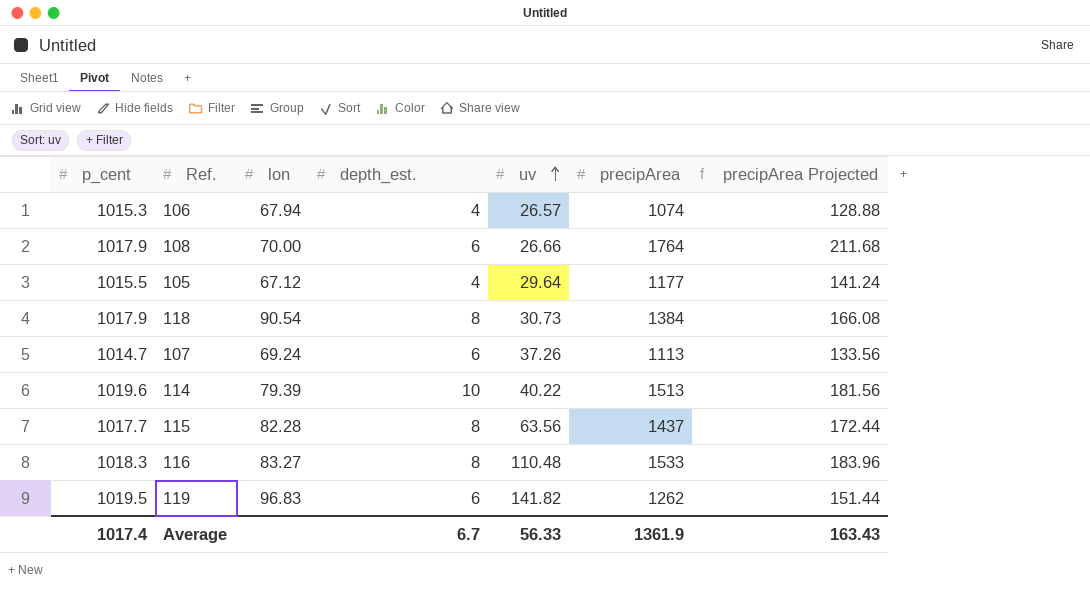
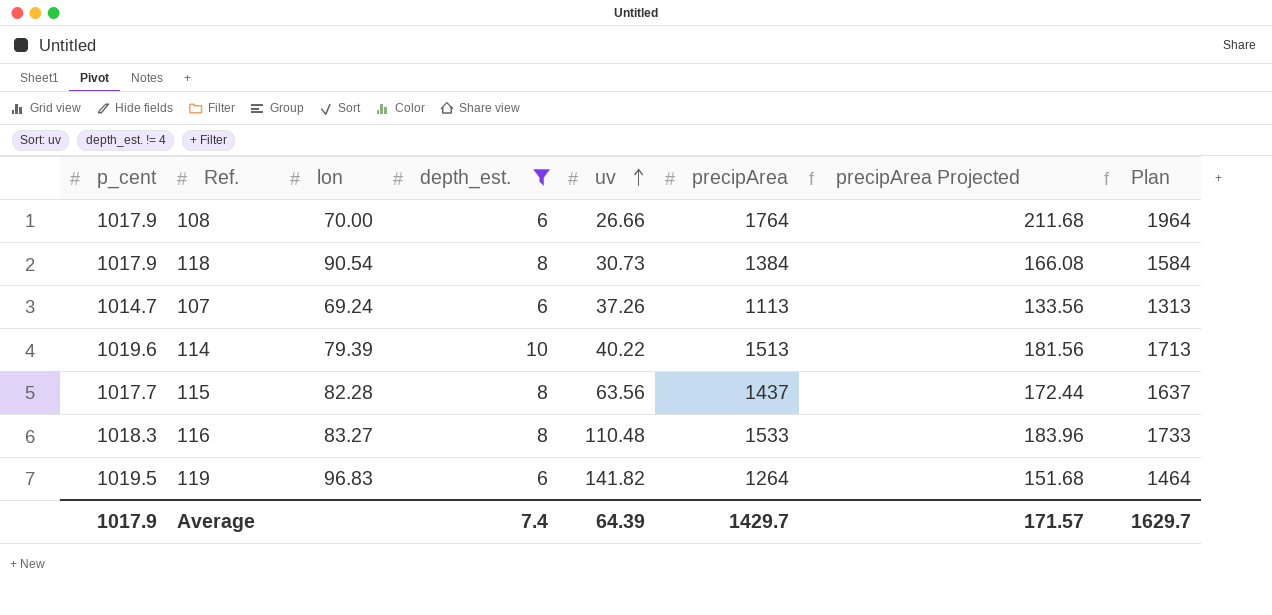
filter: none -> depth_est. != 4
column Plan | formula: none -> [precipArea] + 200
119 | precipArea: 1262 -> 1264
119 | precipArea Projected: 151.44 -> 151.68
Average | p_cent: 1017.4 -> 1017.9
Average | depth_est.: 6.7 -> 7.4
Average | uv: 56.33 -> 64.39
Average | precipArea: 1361.9 -> 1429.7
Average | precipArea Projected: 163.43 -> 171.57

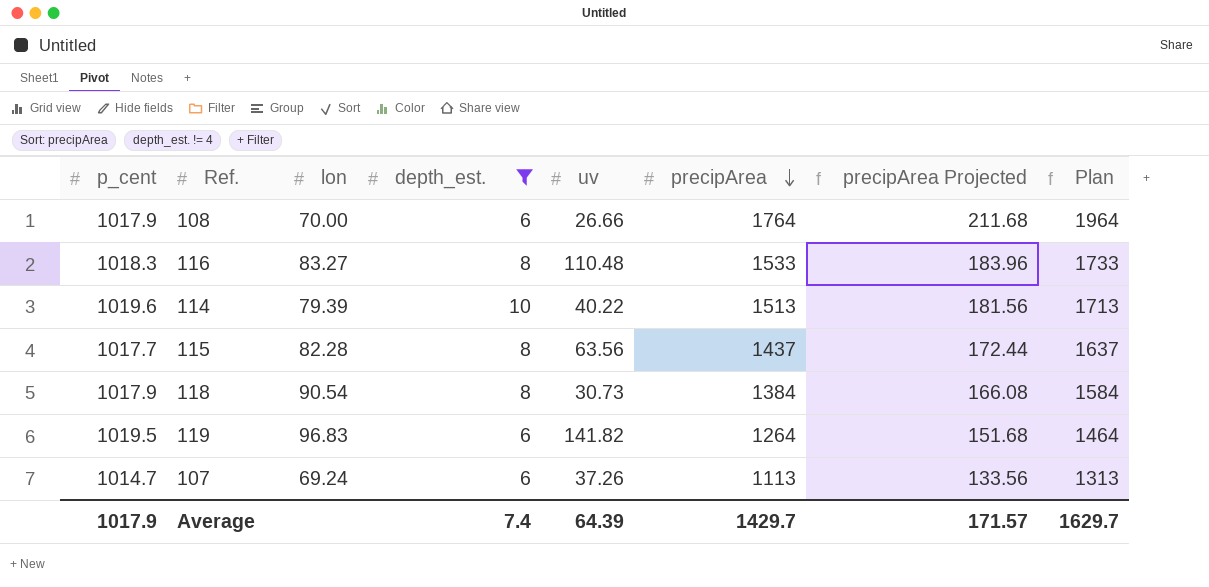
row order: uv ascending -> precipArea descending

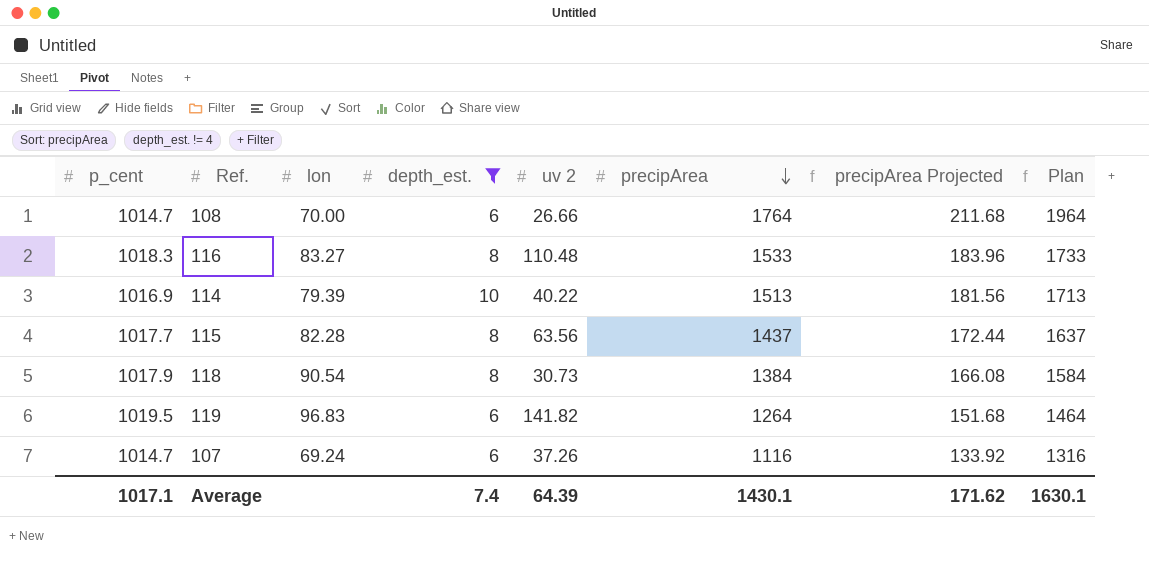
column name: uv -> uv 2
108 | p_cent: 1017.9 -> 1014.7
114 | p_cent: 1019.6 -> 1016.9
107 | precipArea: 1113 -> 1116
107 | precipArea Projected: 133.56 -> 133.92
107 | Plan: 1313 -> 1316
Average | p_cent: 1017.9 -> 1017.1
Average | precipArea: 1429.7 -> 1430.1
Average | precipArea Projected: 171.57 -> 171.62
Average | Plan: 1629.7 -> 1630.1

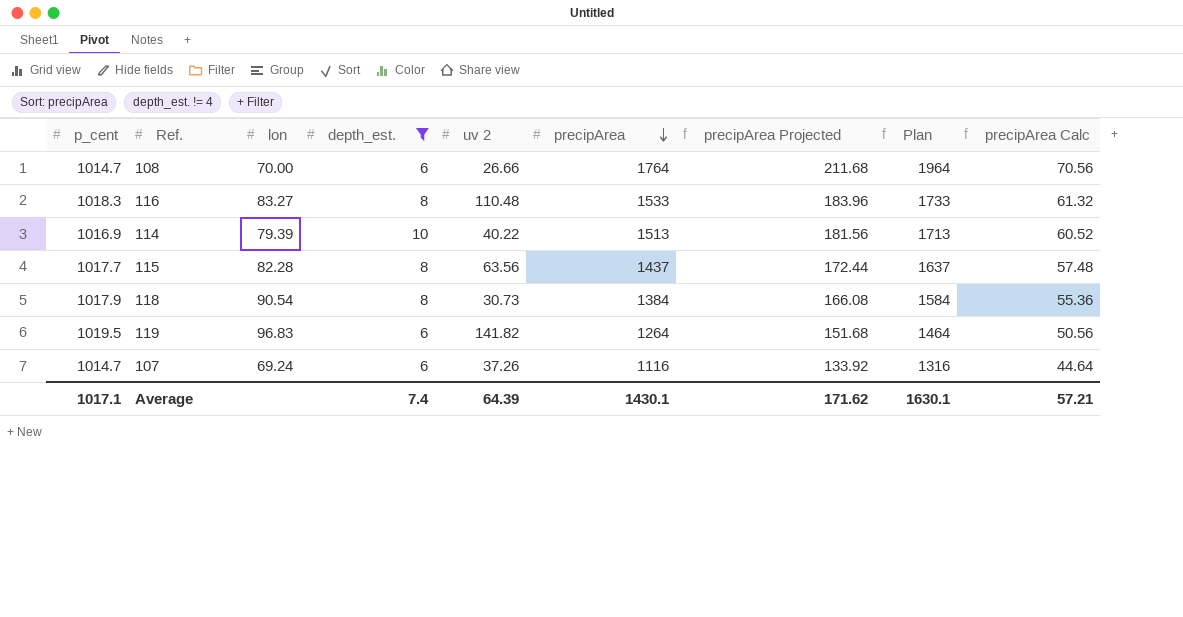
column precipArea Calc | formula: none -> [precipArea] * 0.04

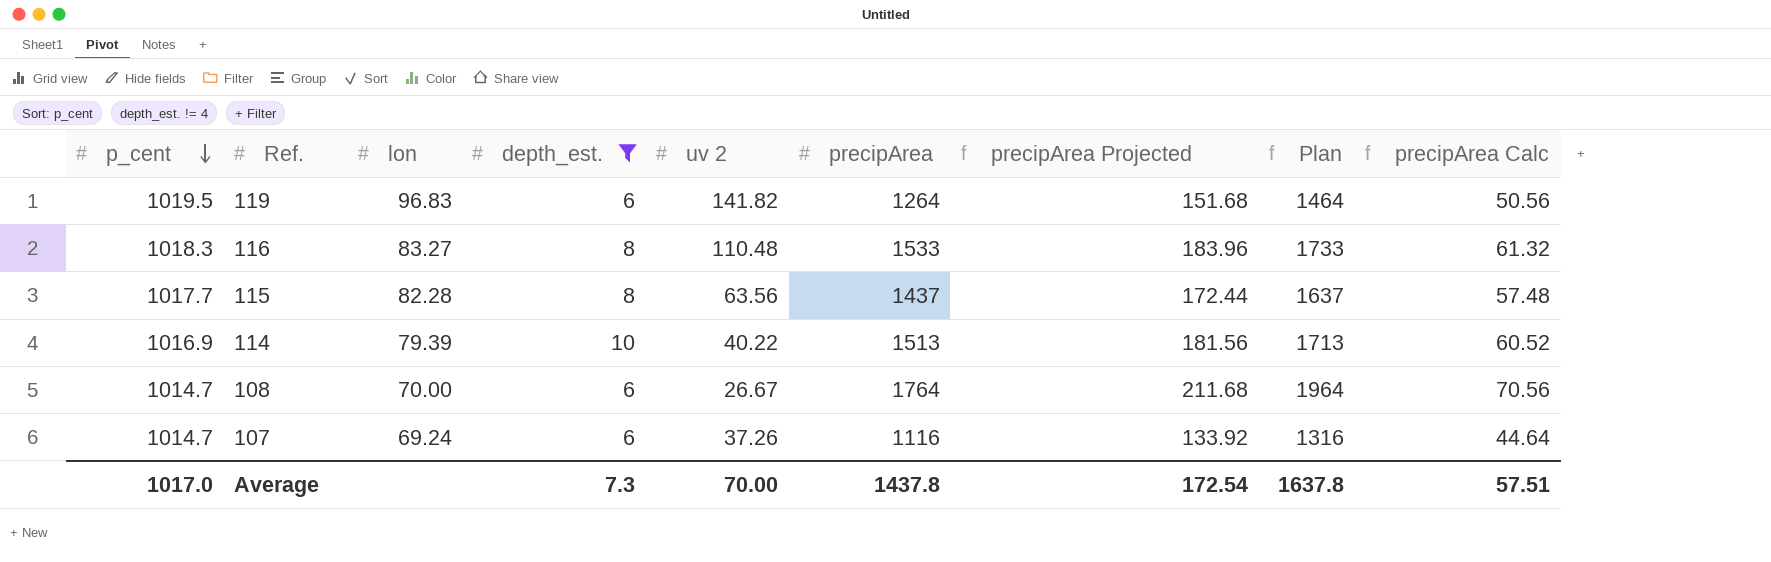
row order: precipArea descending -> p_cent descending
row 118: 1017.9 | 90.54 | 8 | 30.73 | 1384 | 166.08 | 1584 | 55.36 -> none
108 | uv 2: 26.66 -> 26.67
Average | p_cent: 1017.1 -> 1017.0
Average | depth_est.: 7.4 -> 7.3
Average | uv 2: 64.39 -> 70.00
Average | precipArea: 1430.1 -> 1437.8
Average | precipArea Projected: 171.62 -> 172.54
Average | Plan: 1630.1 -> 1637.8
Average | precipArea Calc: 57.21 -> 57.51

